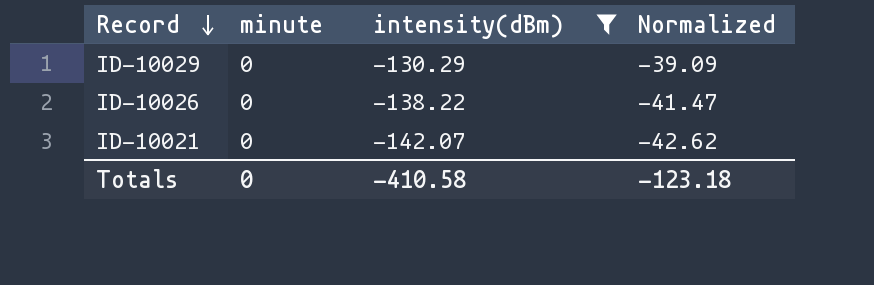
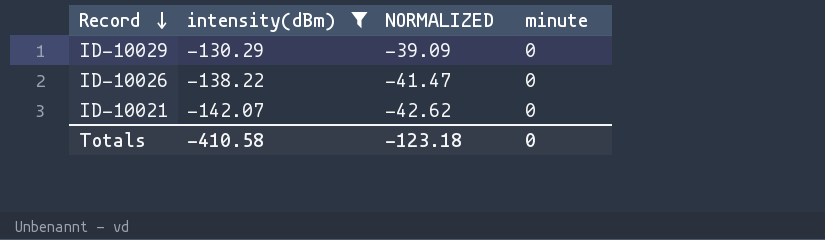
column name: Normalized -> NORMALIZED
column minute | position: 2 -> 4

